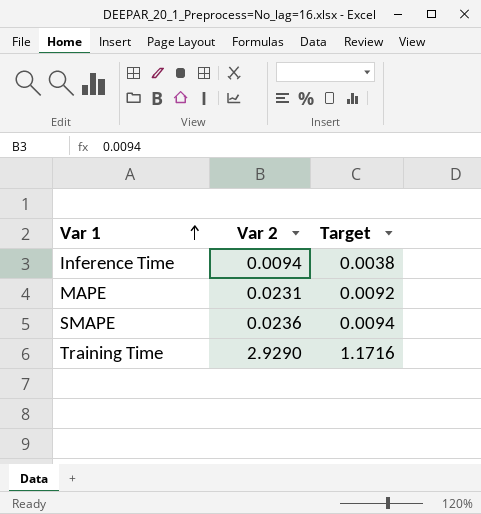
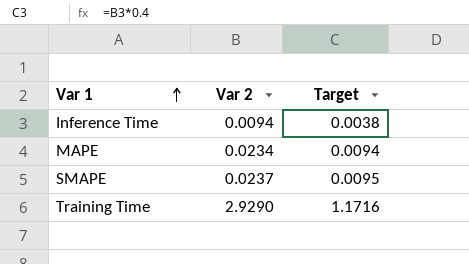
MAPE | Var 2: 0.0231 -> 0.0234
MAPE | Target: 0.0092 -> 0.0094
SMAPE | Var 2: 0.0236 -> 0.0237
SMAPE | Target: 0.0094 -> 0.0095

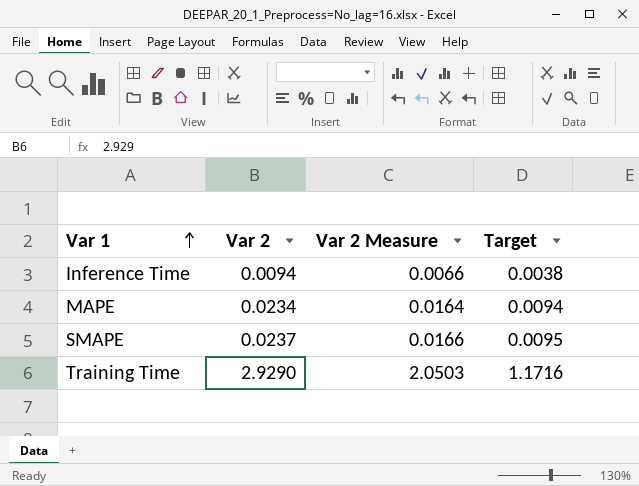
column Var 2 Measure | formula: none -> [Var 2] * 0.7

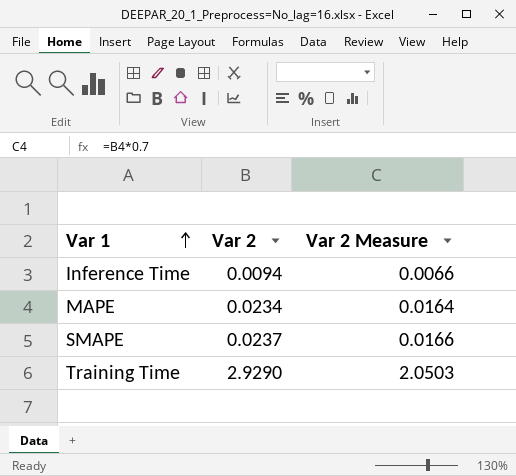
column Target | formula: [Var 2] * 0.4 -> none

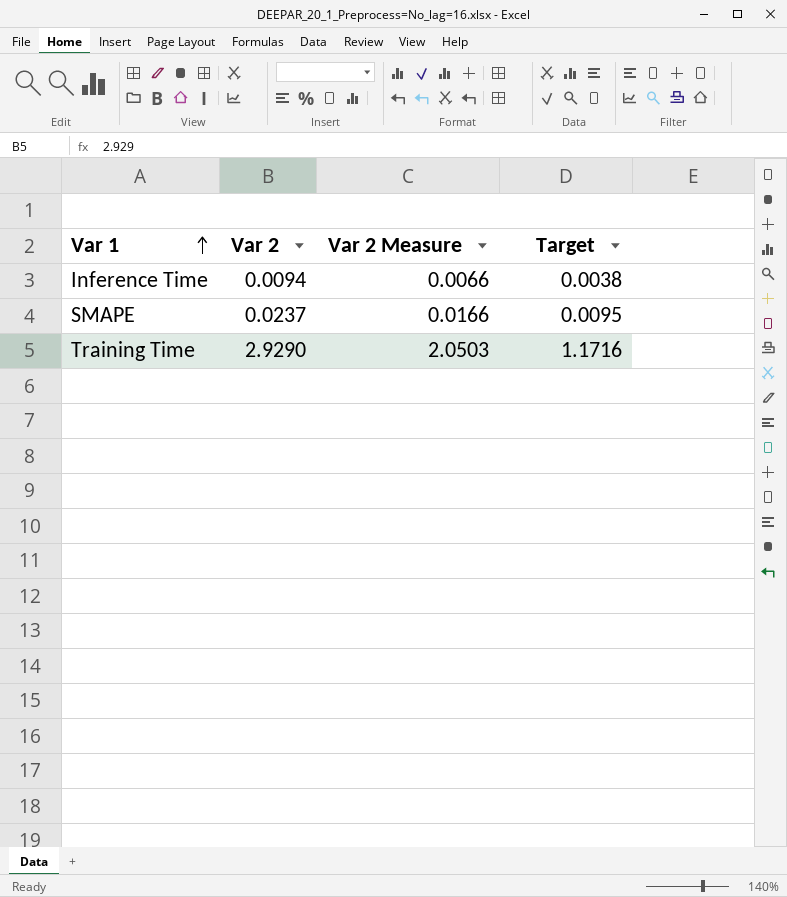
column Target | formula: none -> [Var 2] * 0.4
row MAPE: 0.0234 | 0.0164 -> none

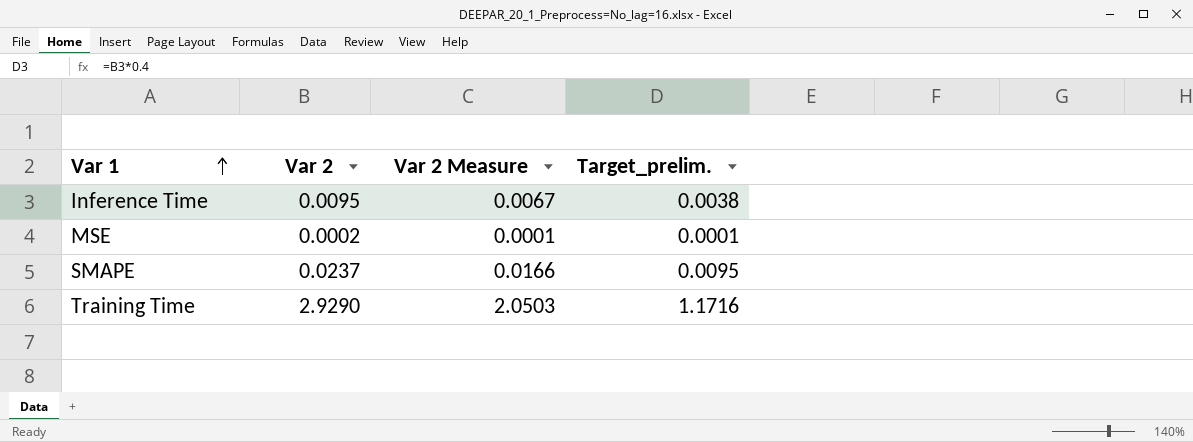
column name: Target -> Target_prelim.
Inference Time | Var 2: 0.0094 -> 0.0095
Inference Time | Var 2 Measure: 0.0066 -> 0.0067
row MSE: none -> 0.0002 | 0.0001 | 0.0001

